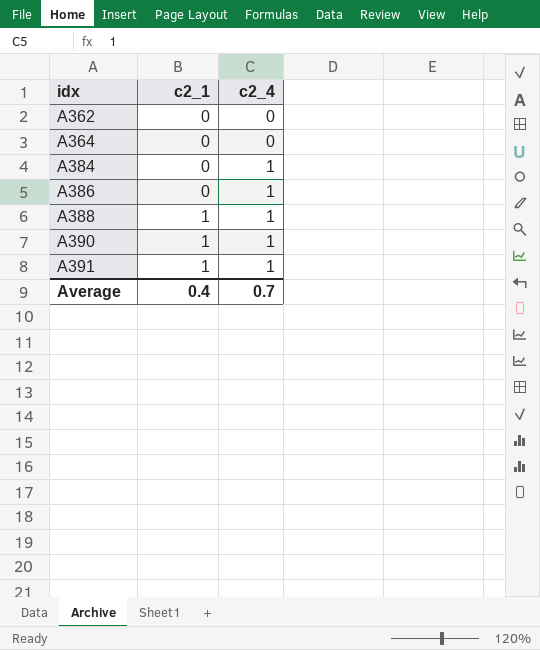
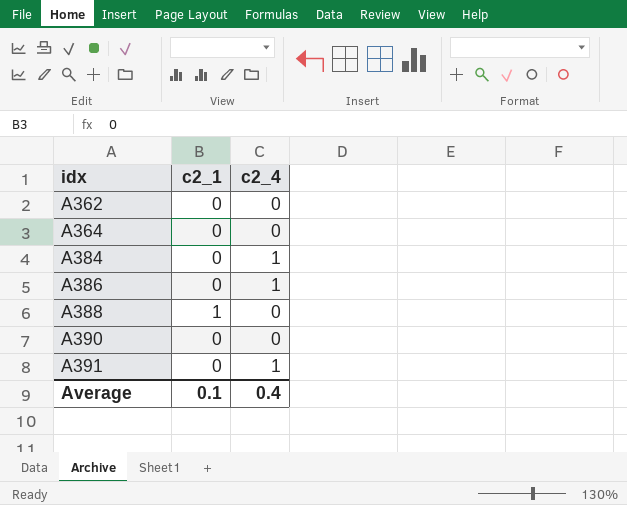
A388 | c2_4: 1 -> 0
A390 | c2_1: 1 -> 0
A390 | c2_4: 1 -> 0
A391 | c2_1: 1 -> 0
Average | c2_1: 0.4 -> 0.1
Average | c2_4: 0.7 -> 0.4

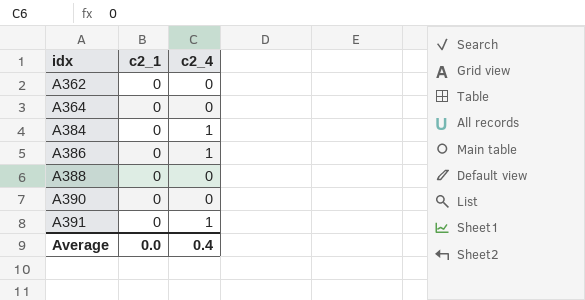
A388 | c2_1: 1 -> 0
Average | c2_1: 0.1 -> 0.0

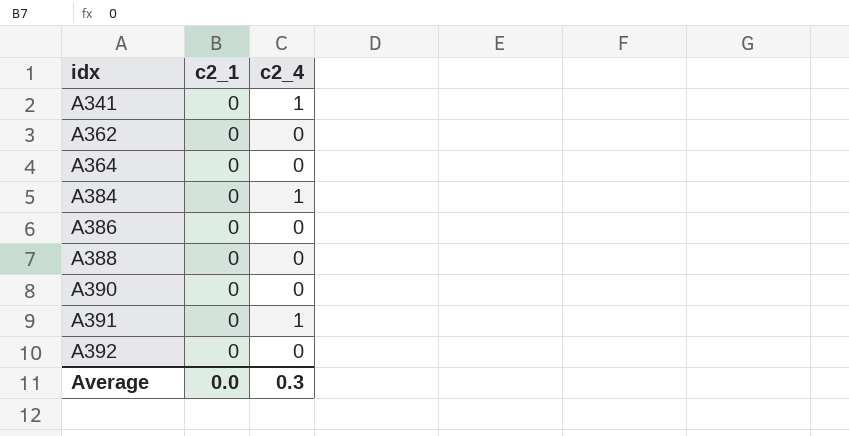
row A341: none -> 0 | 1
A386 | c2_4: 1 -> 0
row A392: none -> 0 | 0
Average | c2_4: 0.4 -> 0.3

